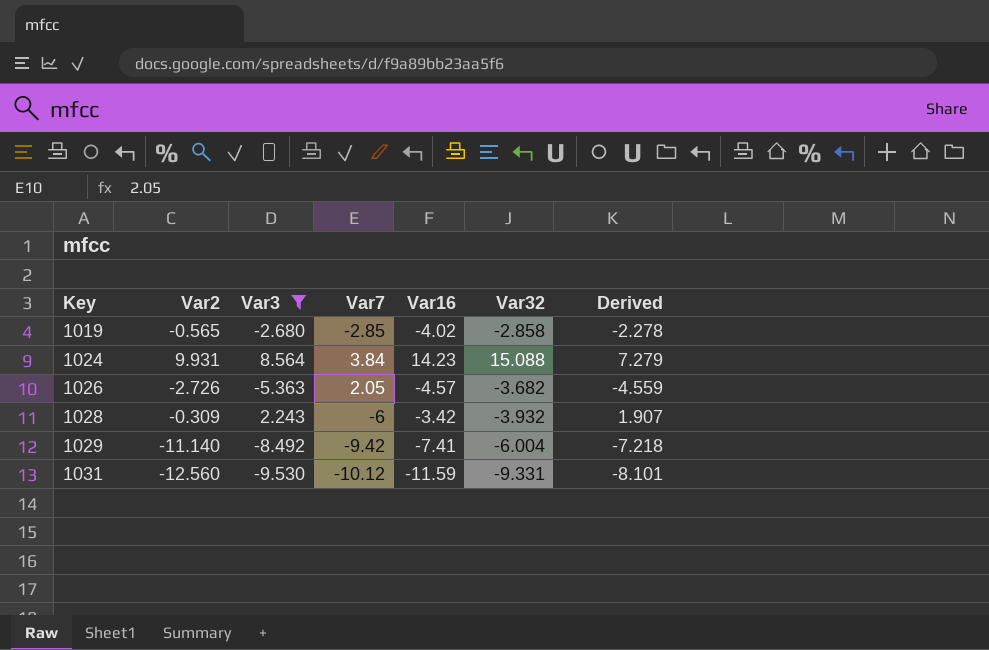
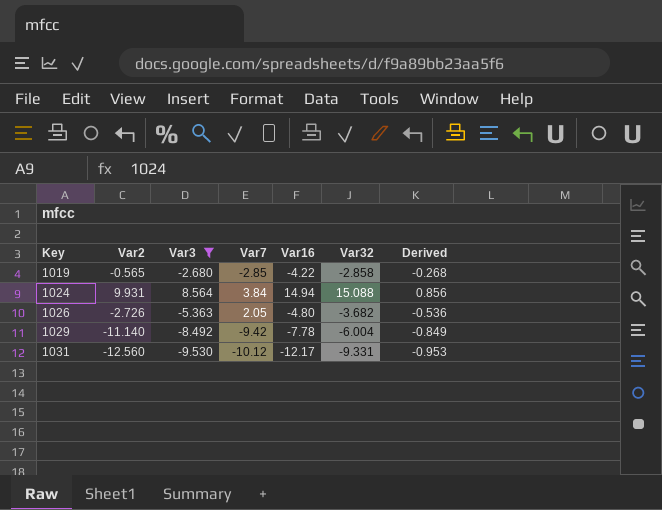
column Derived | formula: [Var3] * 0.85 -> [Var3] * 0.1
row 1028: -0.309 | 2.243 | -6 | -3.42 | -3.932 | 1.907 -> none
1019 | Var16: -4.02 -> -4.22
1024 | Var16: 14.23 -> 14.94
1026 | Var16: -4.57 -> -4.80
1029 | Var16: -7.41 -> -7.78
1031 | Var16: -11.59 -> -12.17

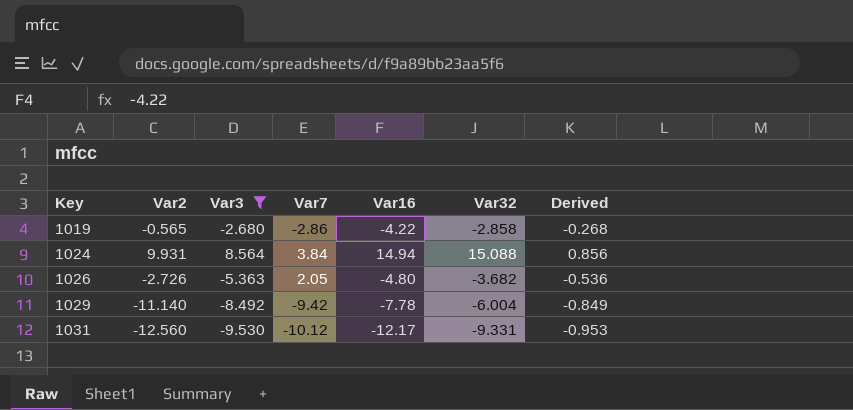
1019 | Var7: -2.85 -> -2.86

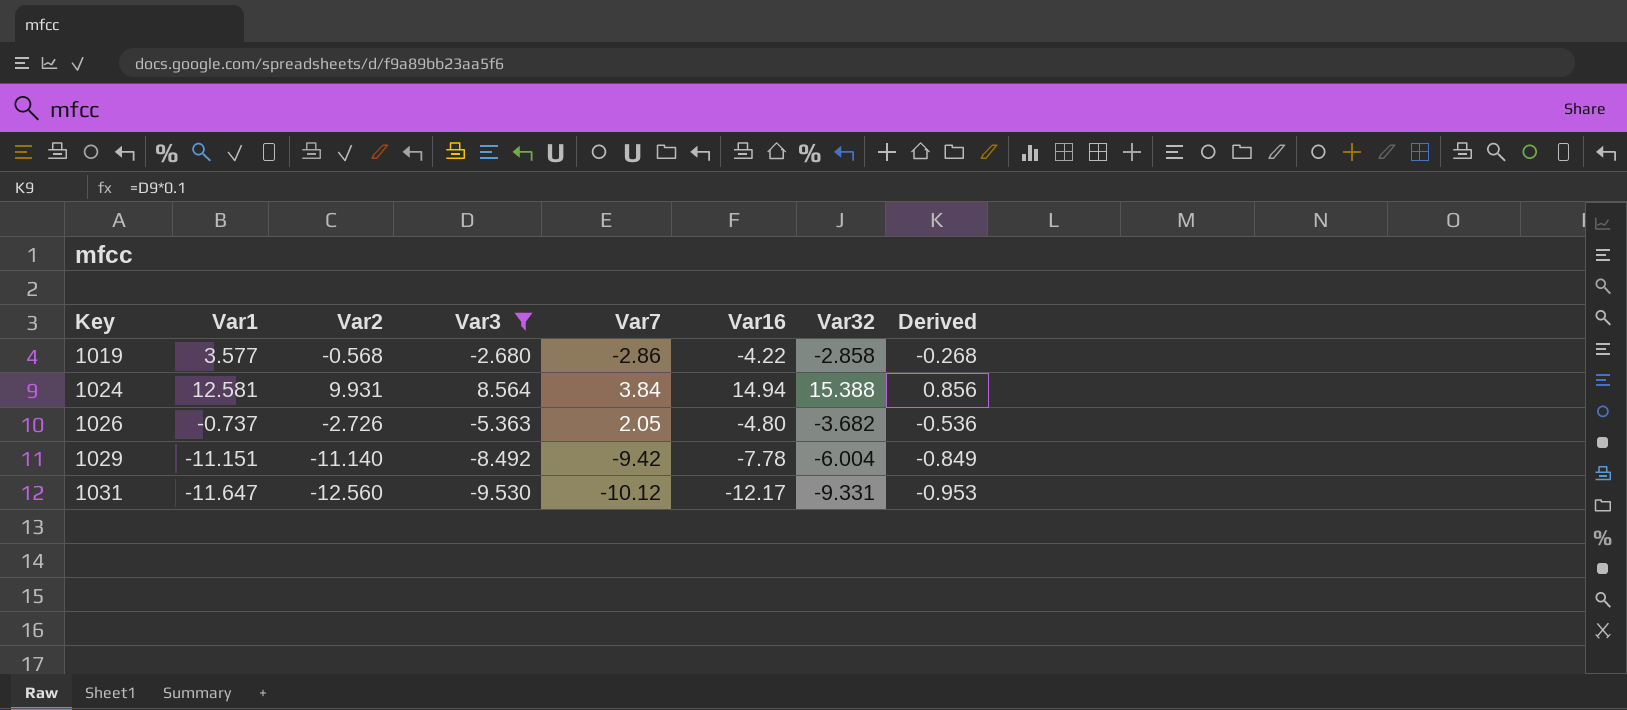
column Var1 | position: none -> 2
1019 | Var2: -0.565 -> -0.568
1024 | Var32: 15.088 -> 15.388

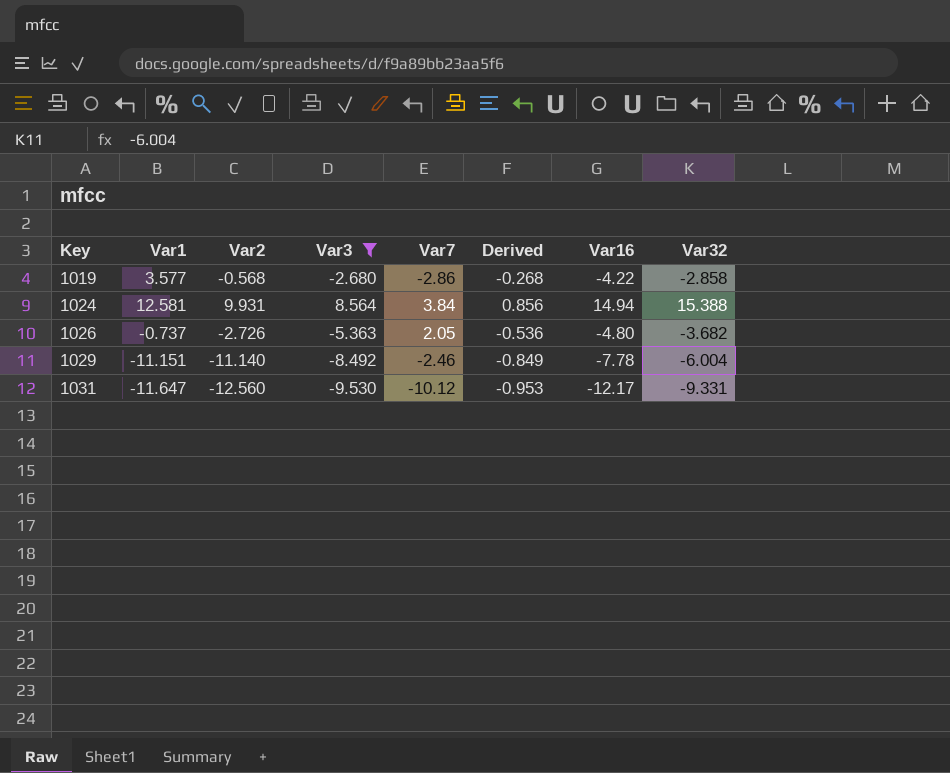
column Derived | position: 8 -> 6
1029 | Var7: -9.42 -> -2.46

